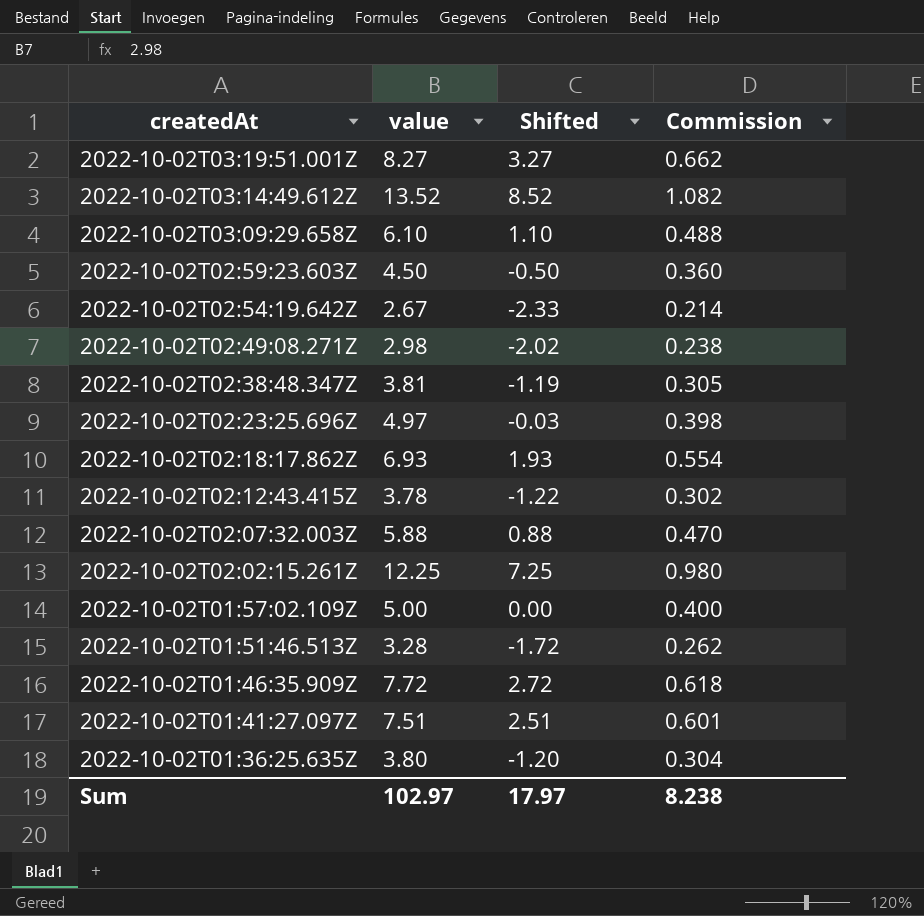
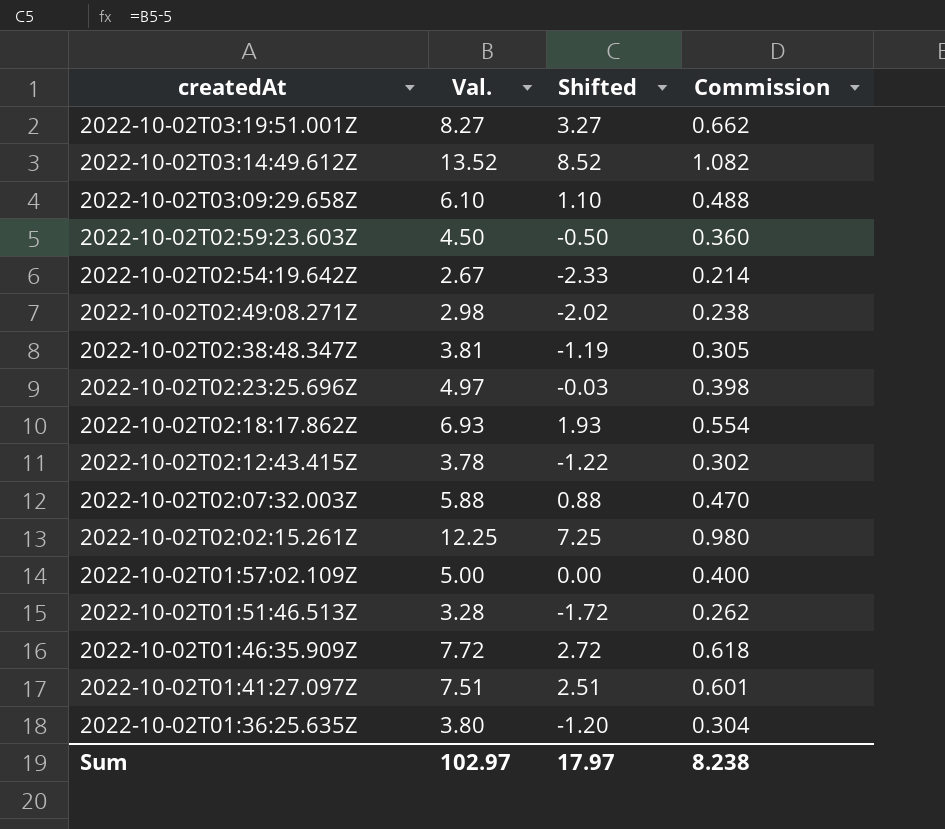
column name: value -> Val.

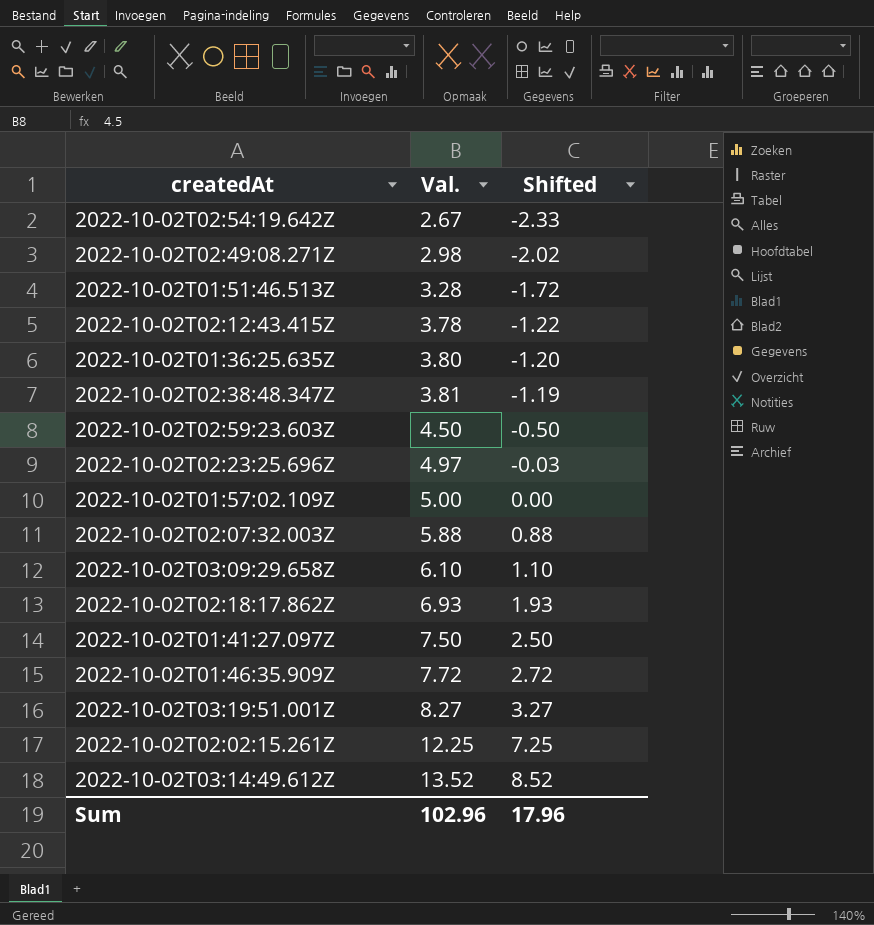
row order: createdAt descending -> Val. ascending
column Commission | formula: [Val.] * 0.08 -> none
2022-10-02T01:41:27.097Z | Val.: 7.51 -> 7.50
2022-10-02T01:41:27.097Z | Shifted: 2.51 -> 2.50
Sum | Val.: 102.97 -> 102.96
Sum | Shifted: 17.97 -> 17.96

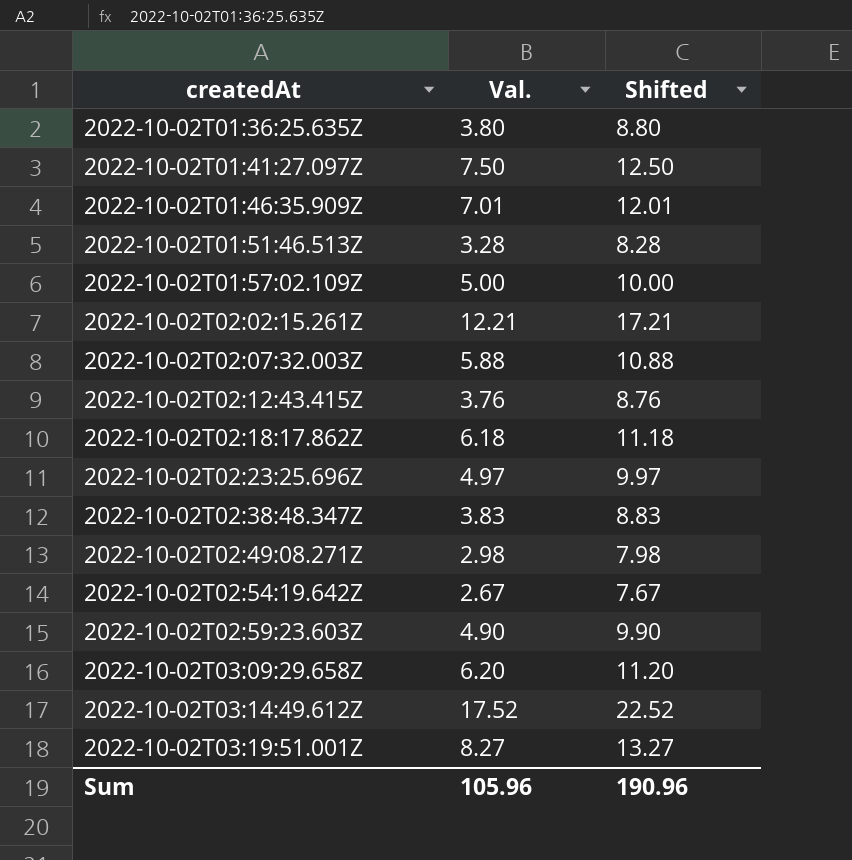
row order: Val. ascending -> createdAt ascending
column Shifted | formula: [Val.] - 5 -> [Val.] + 5
2022-10-02T01:46:35.909Z | Val.: 7.72 -> 7.01
2022-10-02T02:02:15.261Z | Val.: 12.25 -> 12.21
2022-10-02T02:12:43.415Z | Val.: 3.78 -> 3.76
2022-10-02T02:18:17.862Z | Val.: 6.93 -> 6.18
2022-10-02T02:38:48.347Z | Val.: 3.81 -> 3.83
2022-10-02T02:59:23.603Z | Val.: 4.50 -> 4.90
2022-10-02T03:09:29.658Z | Val.: 6.10 -> 6.20
2022-10-02T03:14:49.612Z | Val.: 13.52 -> 17.52
Sum | Val.: 102.96 -> 105.96
Sum | Shifted: 17.96 -> 190.96

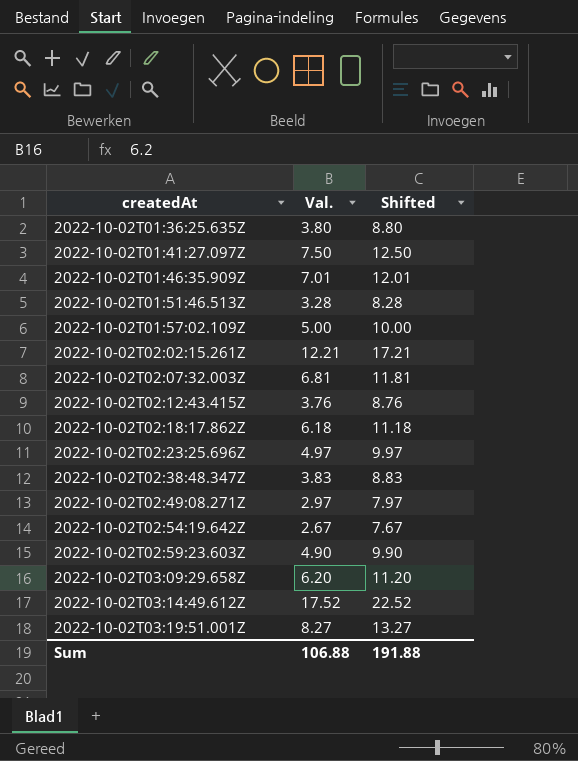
2022-10-02T02:07:32.003Z | Val.: 5.88 -> 6.81
2022-10-02T02:07:32.003Z | Shifted: 10.88 -> 11.81
2022-10-02T02:49:08.271Z | Val.: 2.98 -> 2.97
2022-10-02T02:49:08.271Z | Shifted: 7.98 -> 7.97
Sum | Val.: 105.96 -> 106.88
Sum | Shifted: 190.96 -> 191.88

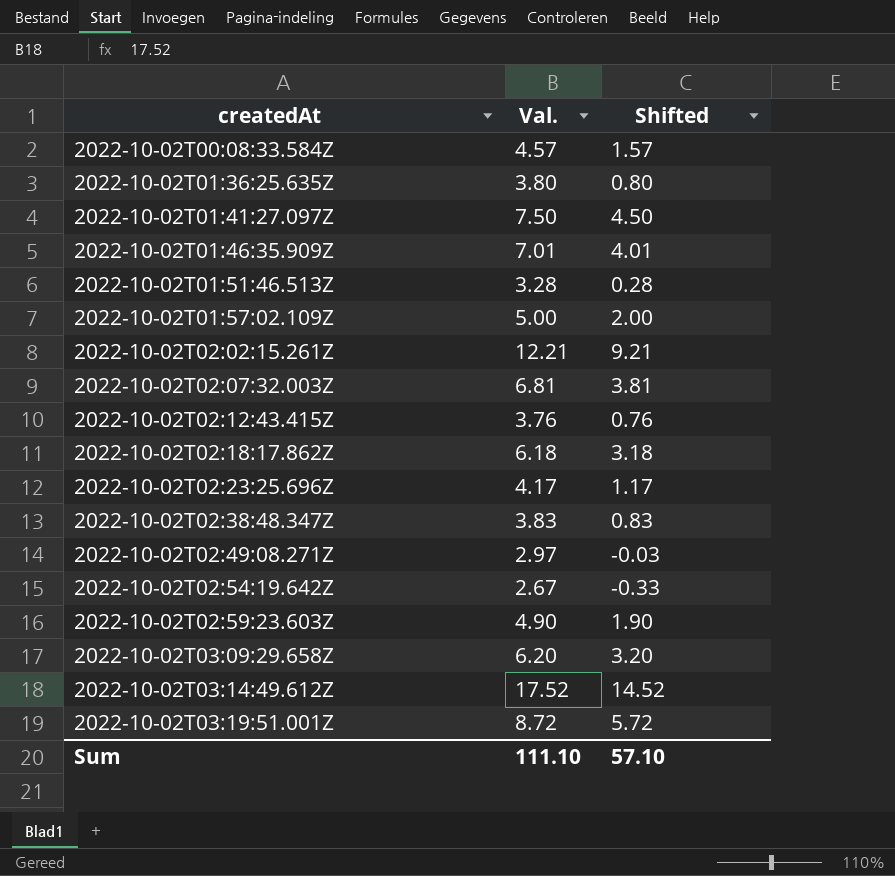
column Shifted | formula: [Val.] + 5 -> [Val.] - 3
row 2022-10-02T00:08:33.584Z: none -> 4.57 | 1.57
2022-10-02T02:23:25.696Z | Val.: 4.97 -> 4.17
2022-10-02T03:19:51.001Z | Val.: 8.27 -> 8.72
Sum | Val.: 106.88 -> 111.10
Sum | Shifted: 191.88 -> 57.10

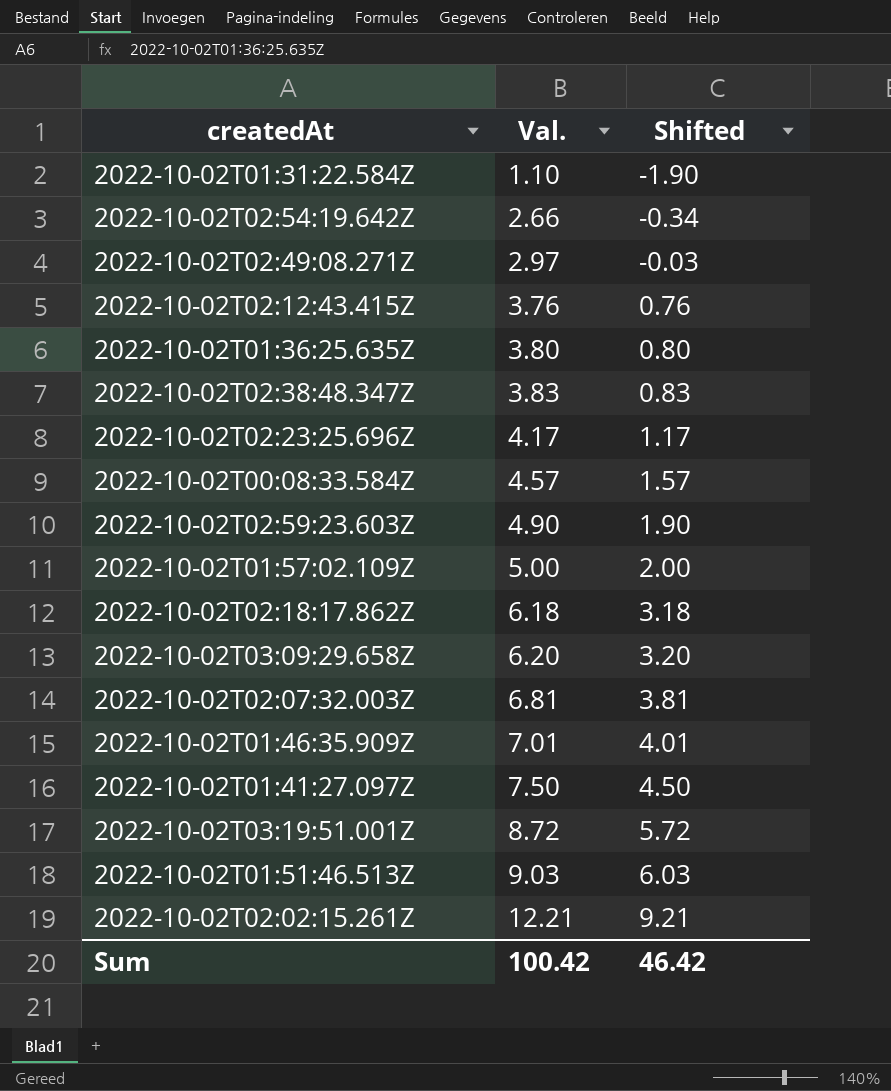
row order: createdAt ascending -> Val. ascending
row 2022-10-02T03:14:49.612Z: 17.52 | 14.52 -> none
row 2022-10-02T01:31:22.584Z: none -> 1.10 | -1.90
2022-10-02T02:54:19.642Z | Val.: 2.67 -> 2.66
2022-10-02T02:54:19.642Z | Shifted: -0.33 -> -0.34
2022-10-02T01:51:46.513Z | Val.: 3.28 -> 9.03
2022-10-02T01:51:46.513Z | Shifted: 0.28 -> 6.03
Sum | Val.: 111.10 -> 100.42
Sum | Shifted: 57.10 -> 46.42

